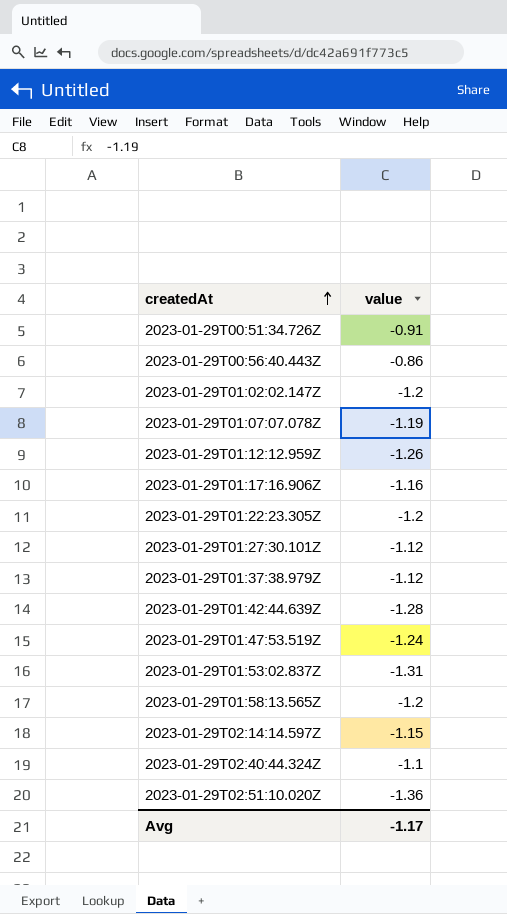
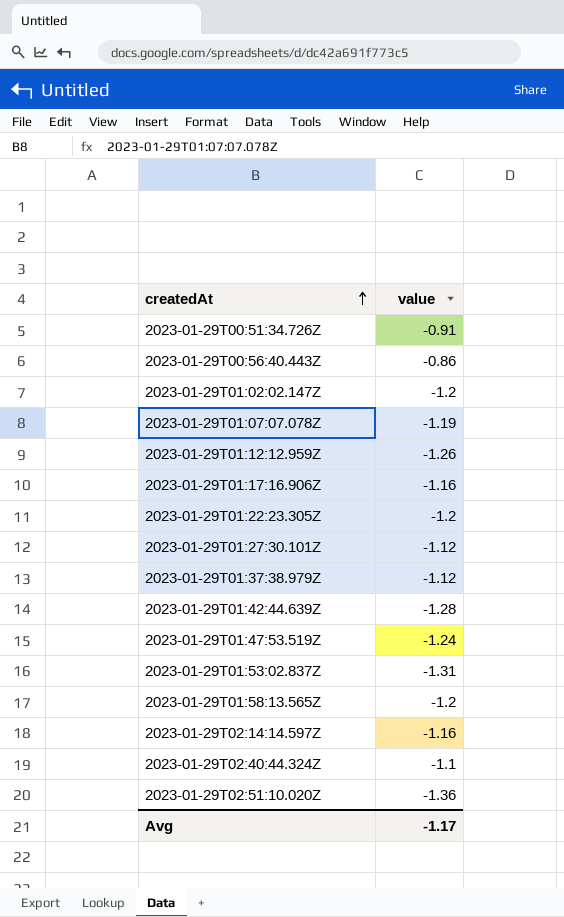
2023-01-29T02:14:14.597Z | value: -1.15 -> -1.16

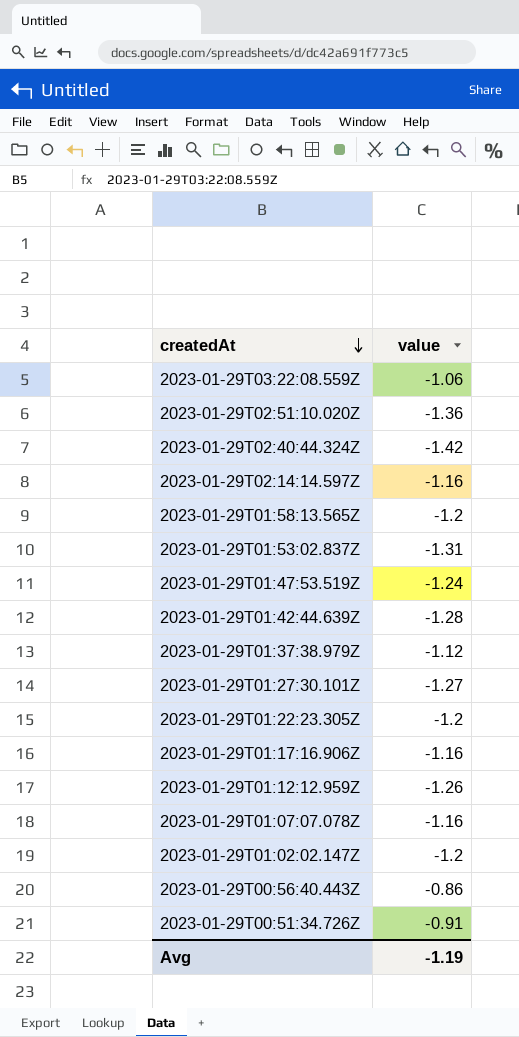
row order: createdAt ascending -> createdAt descending
row 2023-01-29T03:22:08.559Z: none -> -1.06
2023-01-29T02:40:44.324Z | value: -1.1 -> -1.42
2023-01-29T01:27:30.101Z | value: -1.12 -> -1.27
2023-01-29T01:07:07.078Z | value: -1.19 -> -1.16
Avg | value: -1.17 -> -1.19

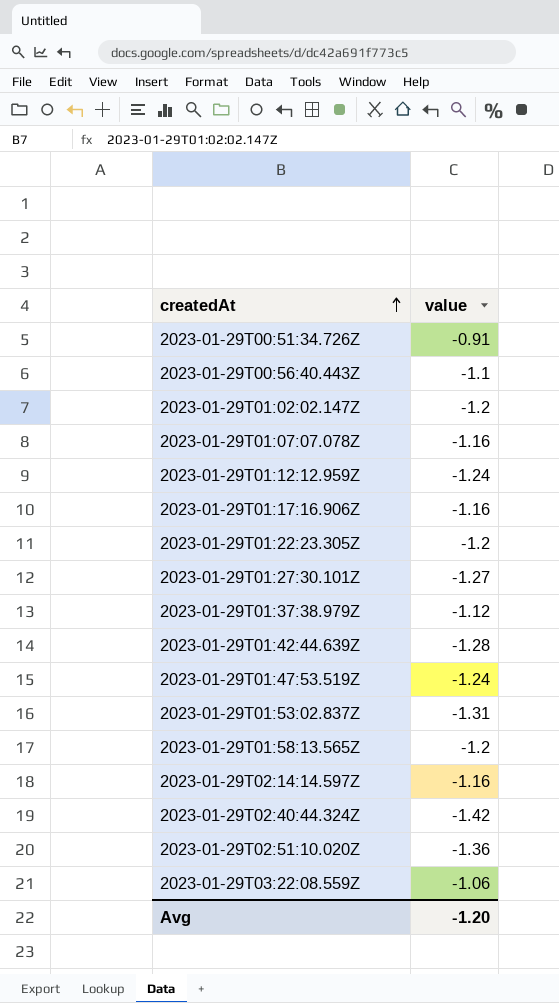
row order: createdAt descending -> createdAt ascending
2023-01-29T00:56:40.443Z | value: -0.86 -> -1.1
2023-01-29T01:12:12.959Z | value: -1.26 -> -1.24
Avg | value: -1.19 -> -1.20

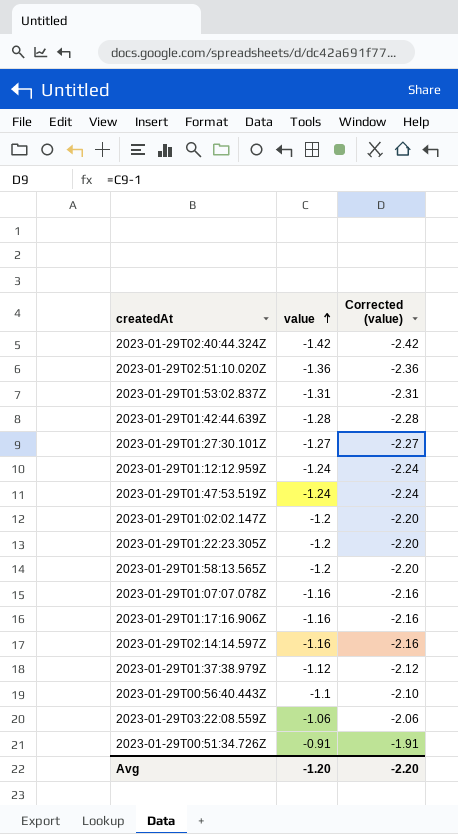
row order: createdAt ascending -> value ascending
column Corrected (value) | formula: none -> [value] - 1

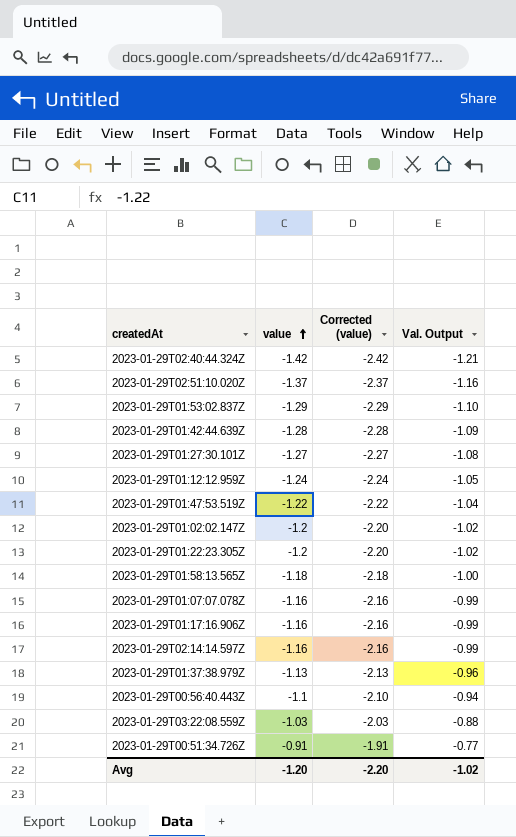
column Val. Output | formula: none -> [value] * 0.85
2023-01-29T02:51:10.020Z | value: -1.36 -> -1.37
2023-01-29T02:51:10.020Z | Corrected (value): -2.36 -> -2.37
2023-01-29T01:53:02.837Z | value: -1.31 -> -1.29
2023-01-29T01:53:02.837Z | Corrected (value): -2.31 -> -2.29
2023-01-29T01:47:53.519Z | value: -1.24 -> -1.22
2023-01-29T01:47:53.519Z | Corrected (value): -2.24 -> -2.22
2023-01-29T01:58:13.565Z | value: -1.2 -> -1.18
2023-01-29T01:58:13.565Z | Corrected (value): -2.20 -> -2.18
2023-01-29T01:37:38.979Z | value: -1.12 -> -1.13
2023-01-29T01:37:38.979Z | Corrected (value): -2.12 -> -2.13
2023-01-29T03:22:08.559Z | value: -1.06 -> -1.03
2023-01-29T03:22:08.559Z | Corrected (value): -2.06 -> -2.03

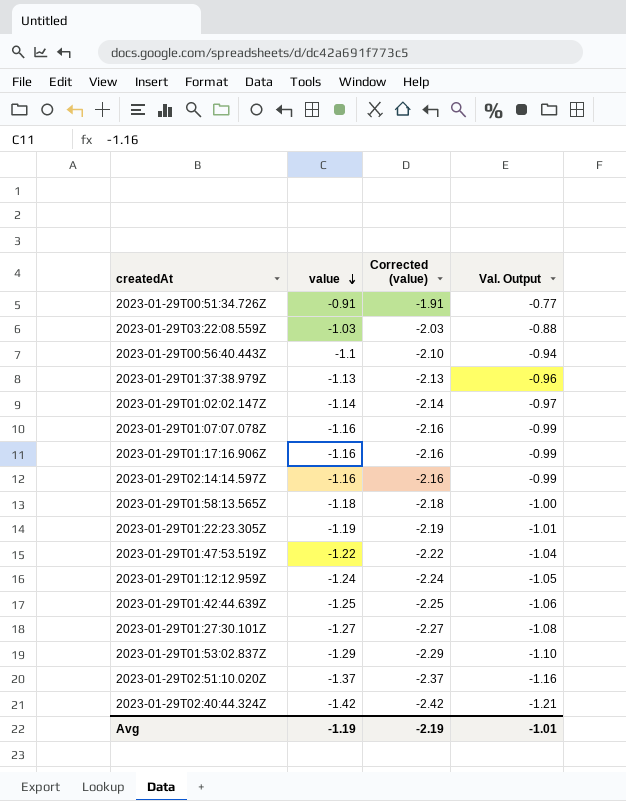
row order: value ascending -> value descending
2023-01-29T01:02:02.147Z | value: -1.2 -> -1.14
2023-01-29T01:02:02.147Z | Corrected (value): -2.20 -> -2.14
2023-01-29T01:02:02.147Z | Val. Output: -1.02 -> -0.97
2023-01-29T01:22:23.305Z | value: -1.2 -> -1.19
2023-01-29T01:22:23.305Z | Corrected (value): -2.20 -> -2.19
2023-01-29T01:22:23.305Z | Val. Output: -1.02 -> -1.01
2023-01-29T01:42:44.639Z | value: -1.28 -> -1.25
2023-01-29T01:42:44.639Z | Corrected (value): -2.28 -> -2.25
2023-01-29T01:42:44.639Z | Val. Output: -1.09 -> -1.06
Avg | value: -1.20 -> -1.19
Avg | Corrected (value): -2.20 -> -2.19
Avg | Val. Output: -1.02 -> -1.01

